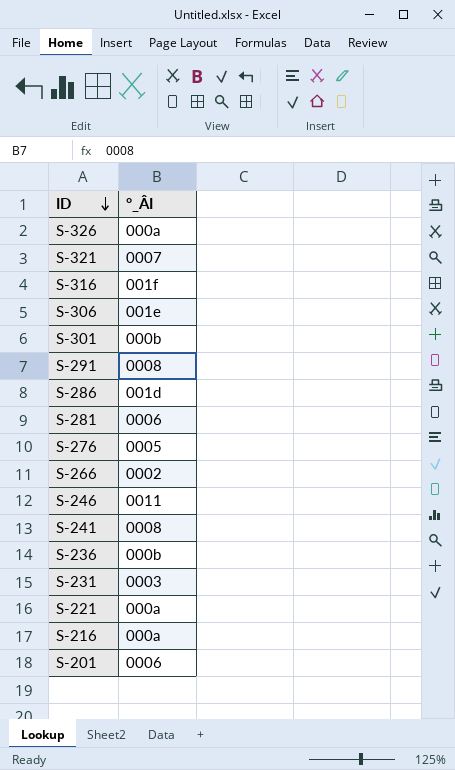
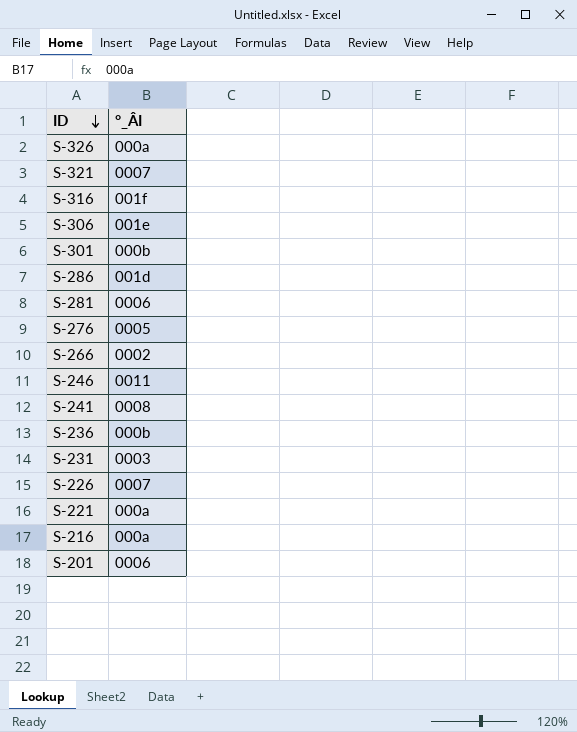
row S-291: 0008 -> none
row S-226: none -> 0007

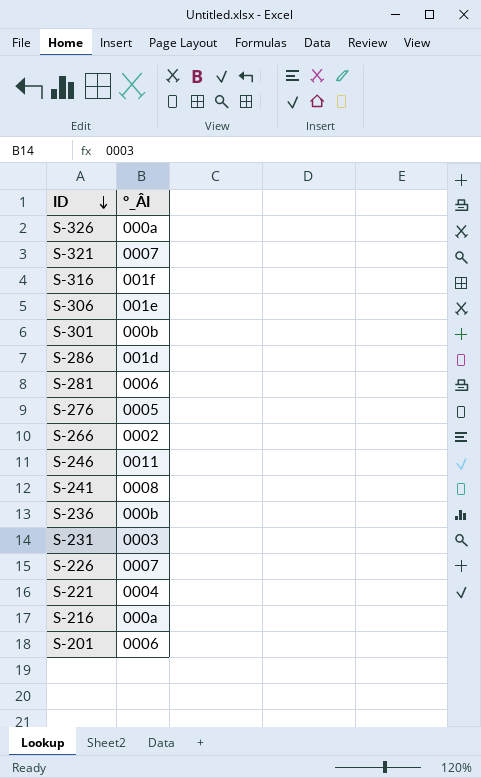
S-221 | °_ÂI: 000a -> 0004

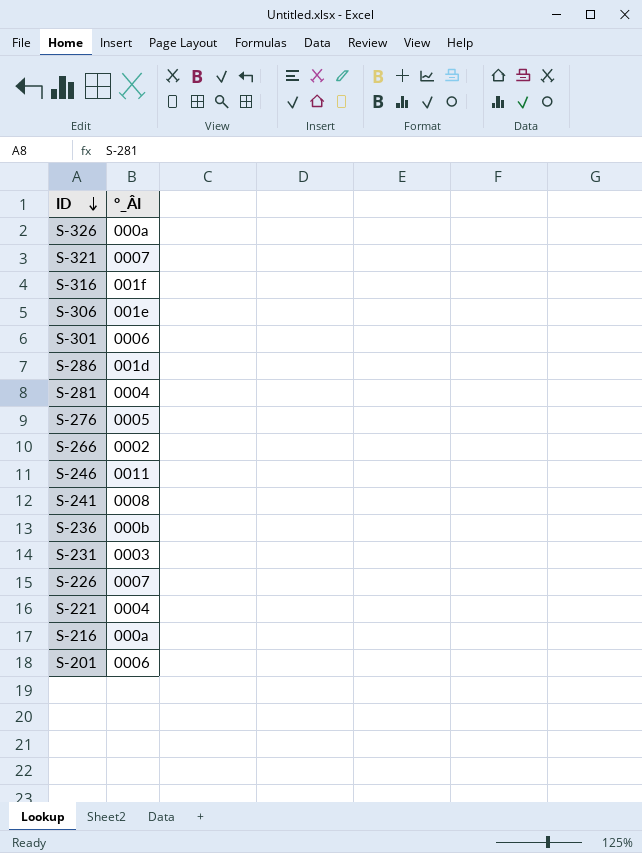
S-301 | °_ÂI: 000b -> 0006
S-281 | °_ÂI: 0006 -> 0004

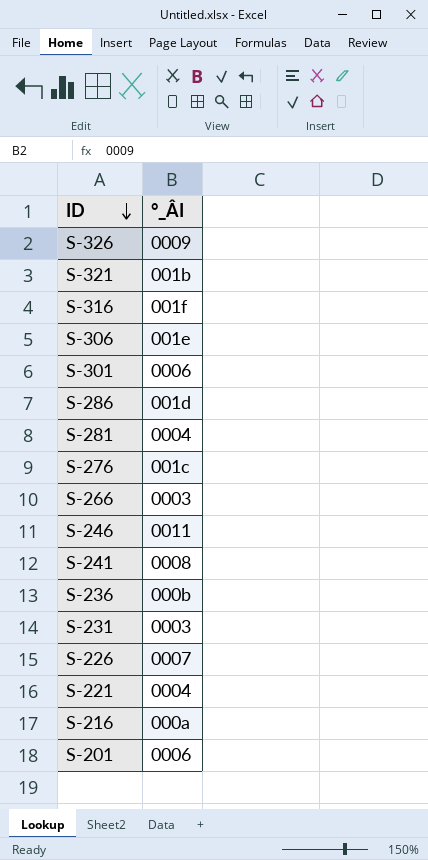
S-326 | °_ÂI: 000a -> 0009
S-321 | °_ÂI: 0007 -> 001b
S-276 | °_ÂI: 0005 -> 001c
S-266 | °_ÂI: 0002 -> 0003

